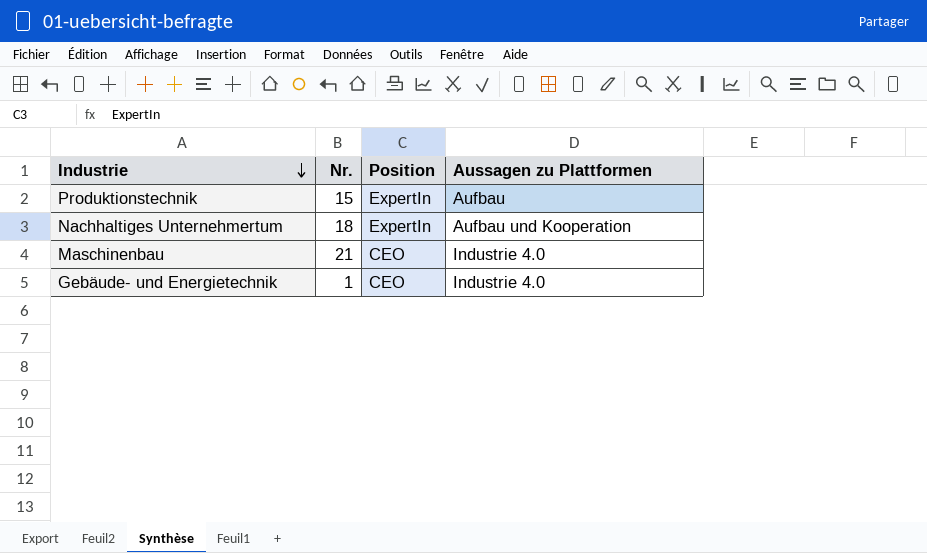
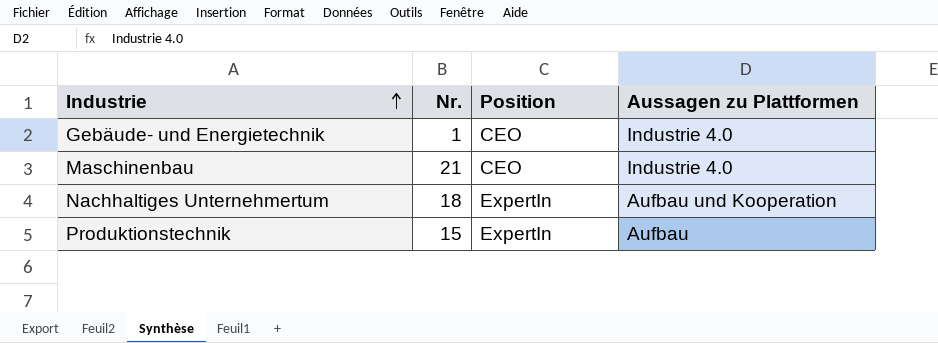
row order: Industrie descending -> Industrie ascending

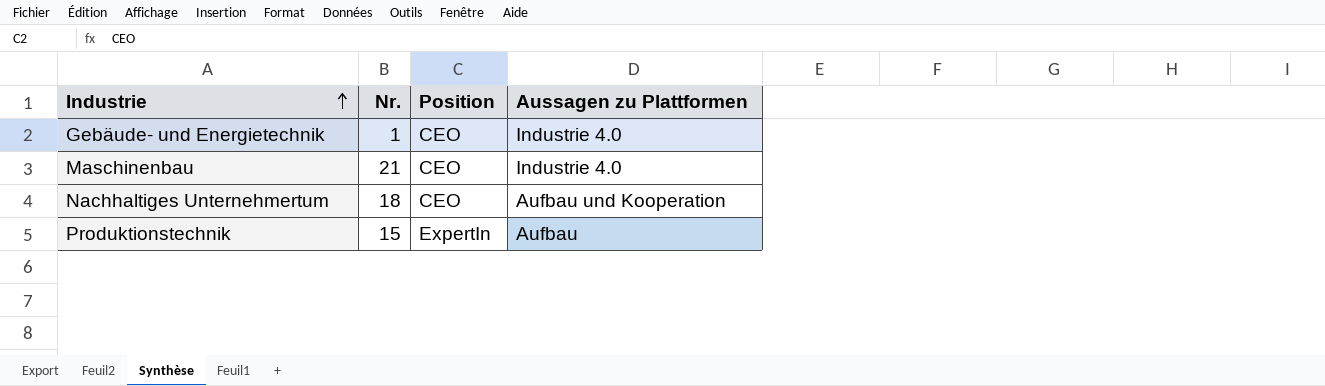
Nachhaltiges Unternehmertum | Position: ExpertIn -> CEO

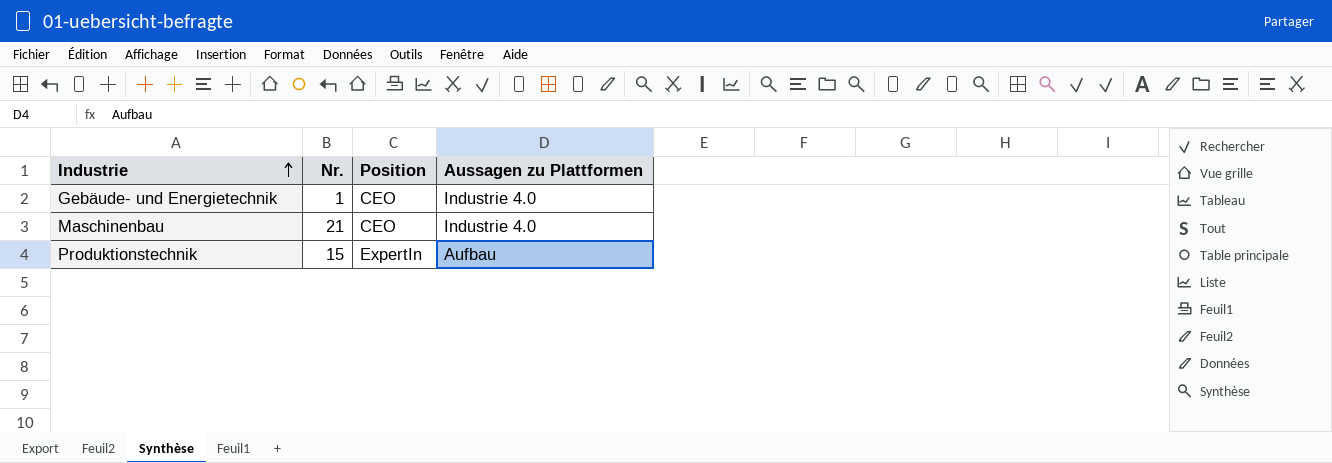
row Nachhaltiges Unternehmertum: 18 | CEO | Aufbau und Kooperation -> none

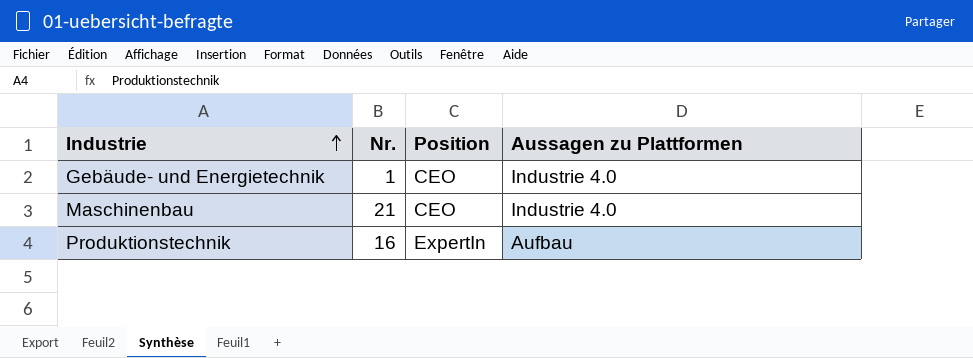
Produktionstechnik | Nr.: 15 -> 16

